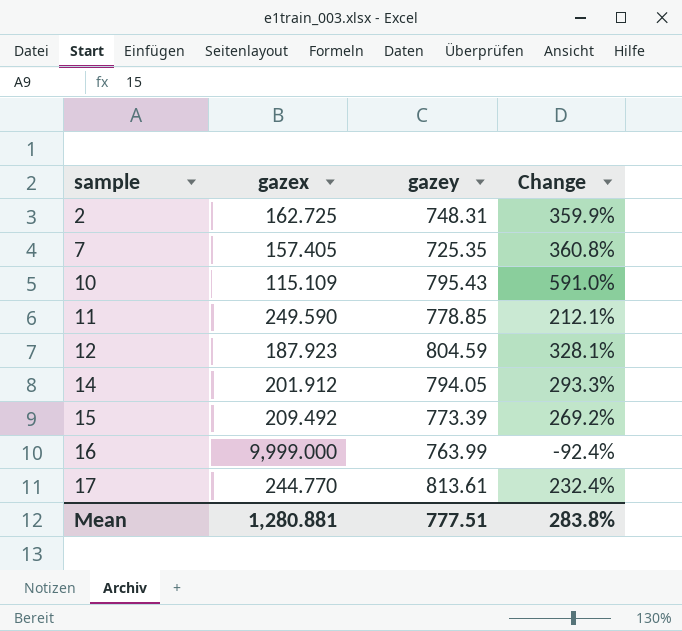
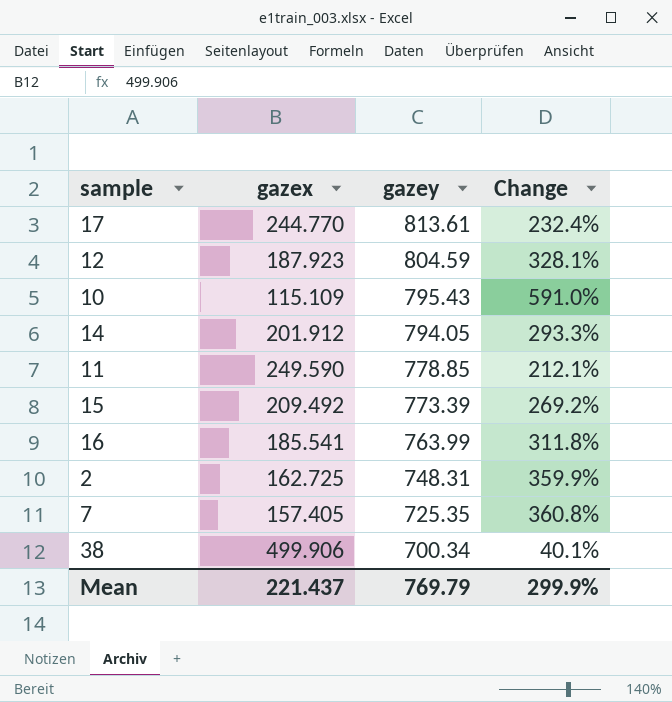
row order: sample ascending -> gazey descending
16 | gazex: 9,999.000 -> 185.541
16 | Change: -92.4% -> 311.8%
row 38: none -> 499.906 | 700.34 | 40.1%
Mean | gazex: 1,280.881 -> 221.437
Mean | gazey: 777.51 -> 769.79
Mean | Change: 283.8% -> 299.9%

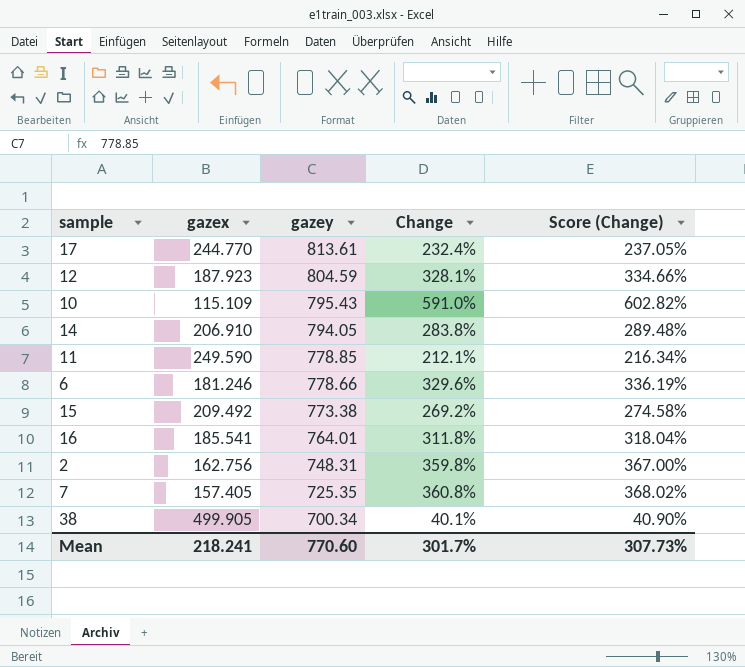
column Score (Change) | formula: none -> [Change] * 1.02
14 | gazex: 201.912 -> 206.910
14 | Change: 293.3% -> 283.8%
row 6: none -> 181.246 | 778.66 | 329.6% | 336.19%
15 | gazey: 773.39 -> 773.38
16 | gazey: 763.99 -> 764.01
2 | gazex: 162.725 -> 162.756
2 | Change: 359.9% -> 359.8%
38 | gazex: 499.906 -> 499.905
Mean | gazex: 221.437 -> 218.241
Mean | gazey: 769.79 -> 770.60
Mean | Change: 299.9% -> 301.7%

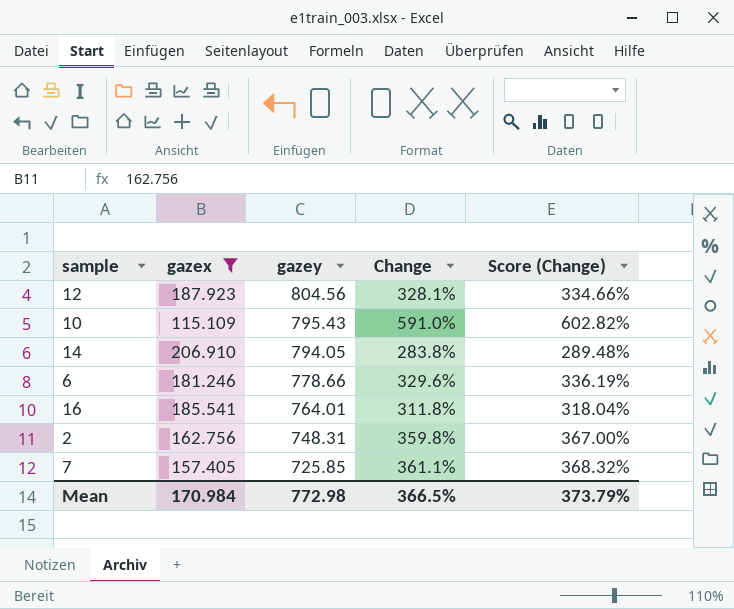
filter: none -> gazex <= 206.910
12 | gazey: 804.59 -> 804.56
7 | gazey: 725.35 -> 725.85
7 | Change: 360.8% -> 361.1%
7 | Score (Change): 368.02% -> 368.32%
Mean | gazex: 218.241 -> 170.984
Mean | gazey: 770.60 -> 772.98
Mean | Change: 301.7% -> 366.5%
Mean | Score (Change): 307.73% -> 373.79%

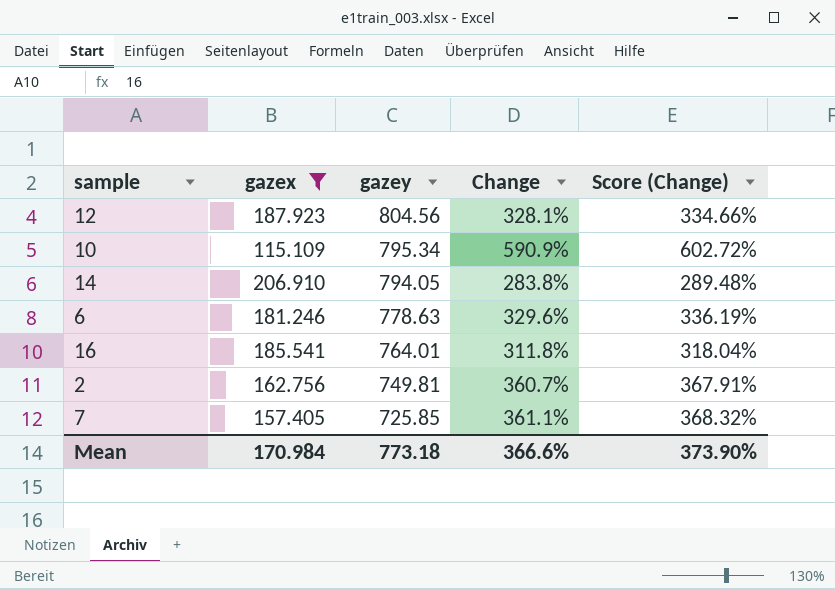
10 | gazey: 795.43 -> 795.34
10 | Change: 591.0% -> 590.9%
10 | Score (Change): 602.82% -> 602.72%
6 | gazey: 778.66 -> 778.63
2 | gazey: 748.31 -> 749.81
2 | Change: 359.8% -> 360.7%
2 | Score (Change): 367.00% -> 367.91%
Mean | gazey: 772.98 -> 773.18
Mean | Change: 366.5% -> 366.6%
Mean | Score (Change): 373.79% -> 373.90%

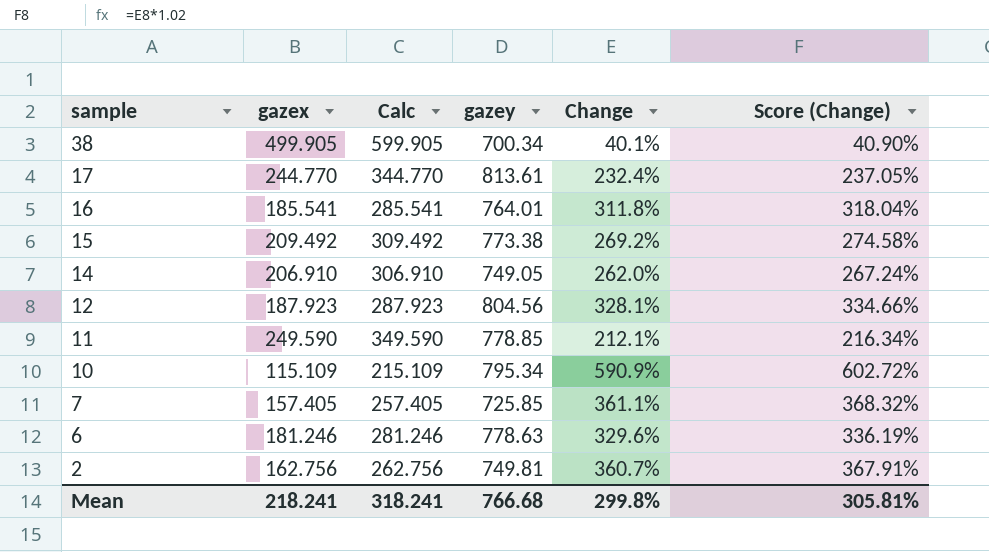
filter: gazex <= 206.910 -> none
row order: gazey descending -> sample descending
column Calc | formula: none -> [gazex] + 100
14 | gazey: 794.05 -> 749.05
14 | Change: 283.8% -> 262.0%
14 | Score (Change): 289.48% -> 267.24%
Mean | gazex: 170.984 -> 218.241
Mean | gazey: 773.18 -> 766.68
Mean | Change: 366.6% -> 299.8%
Mean | Score (Change): 373.90% -> 305.81%

